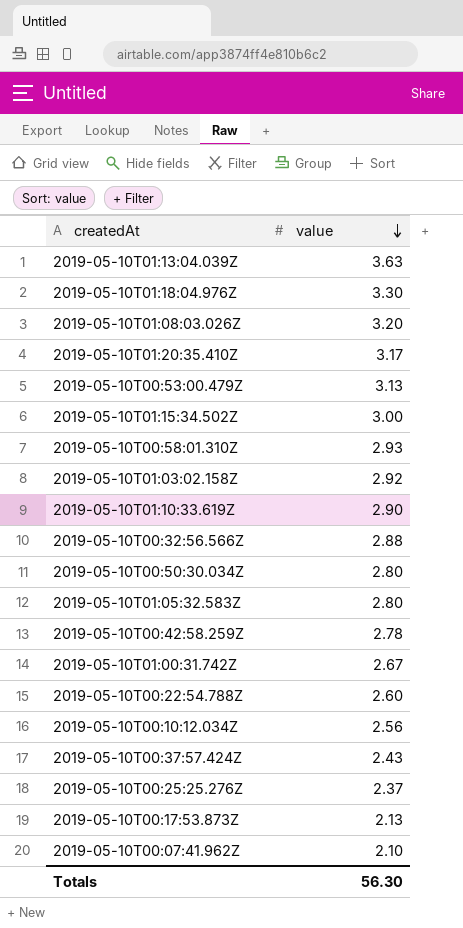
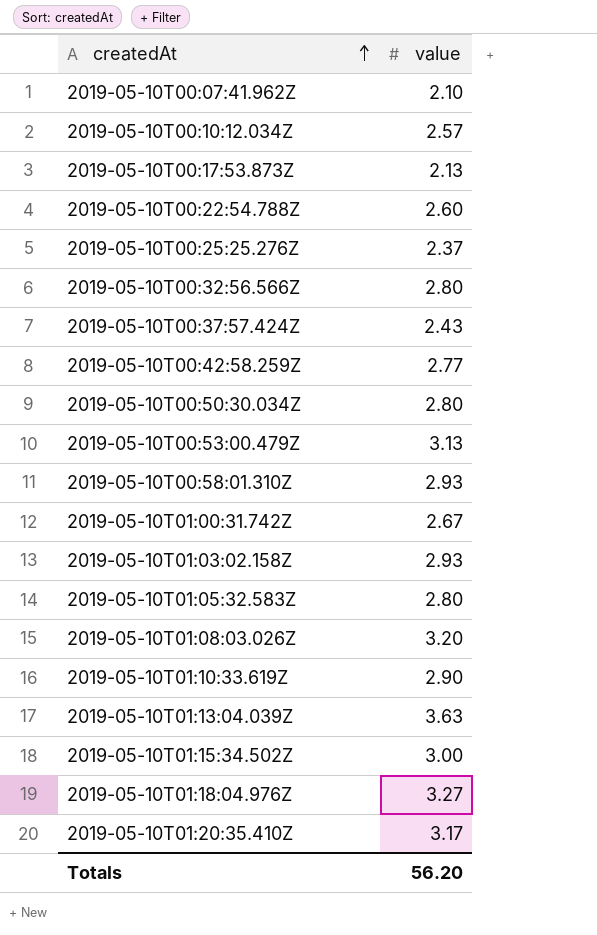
row order: value descending -> createdAt ascending
2019-05-10T00:10:12.034Z | value: 2.56 -> 2.57
2019-05-10T00:32:56.566Z | value: 2.88 -> 2.80
2019-05-10T00:42:58.259Z | value: 2.78 -> 2.77
2019-05-10T01:03:02.158Z | value: 2.92 -> 2.93
2019-05-10T01:18:04.976Z | value: 3.30 -> 3.27
Totals | value: 56.30 -> 56.20

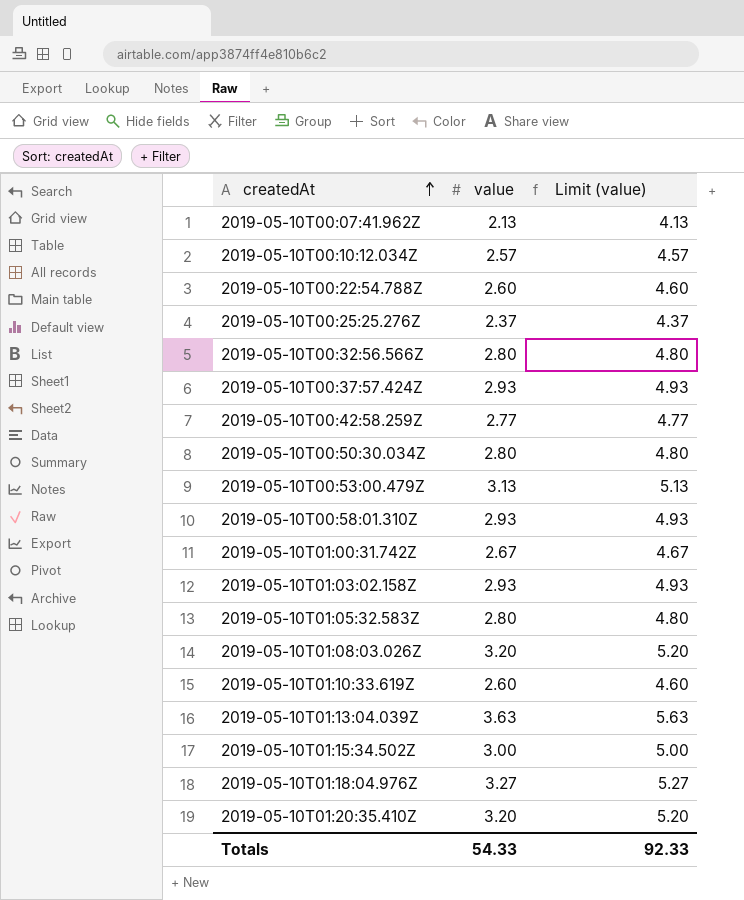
column Limit (value) | formula: none -> [value] + 2
row 2019-05-10T00:17:53.873Z: 2.13 -> none
2019-05-10T00:07:41.962Z | value: 2.10 -> 2.13
2019-05-10T00:37:57.424Z | value: 2.43 -> 2.93
2019-05-10T01:10:33.619Z | value: 2.90 -> 2.60
2019-05-10T01:20:35.410Z | value: 3.17 -> 3.20
Totals | value: 56.20 -> 54.33

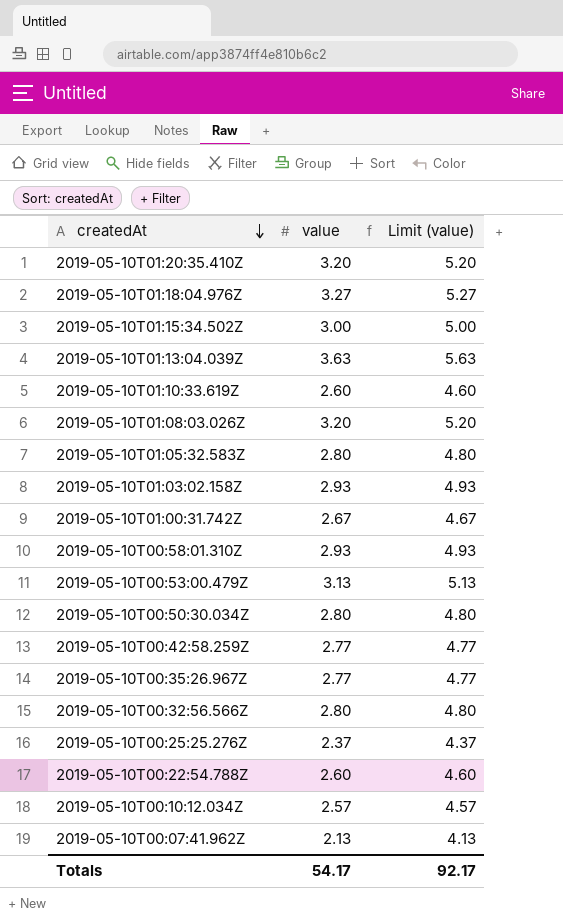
row order: createdAt ascending -> createdAt descending
row 2019-05-10T00:37:57.424Z: 2.93 | 4.93 -> none
row 2019-05-10T00:35:26.967Z: none -> 2.77 | 4.77
Totals | value: 54.33 -> 54.17
Totals | Limit (value): 92.33 -> 92.17

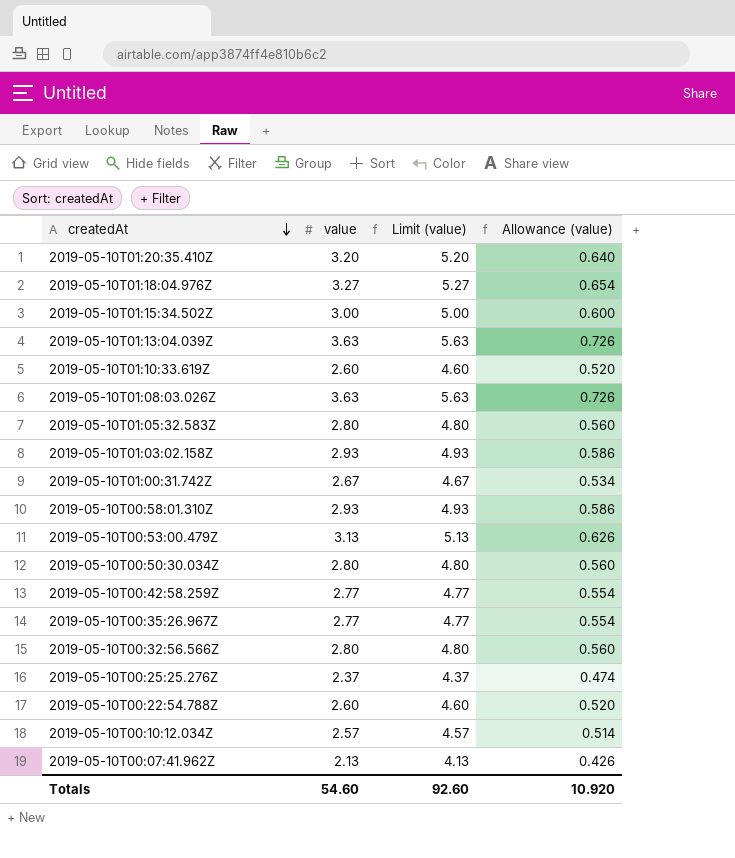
column Allowance (value) | formula: none -> [value] * 0.2
2019-05-10T01:08:03.026Z | value: 3.20 -> 3.63
2019-05-10T01:08:03.026Z | Limit (value): 5.20 -> 5.63
Totals | value: 54.17 -> 54.60
Totals | Limit (value): 92.17 -> 92.60

